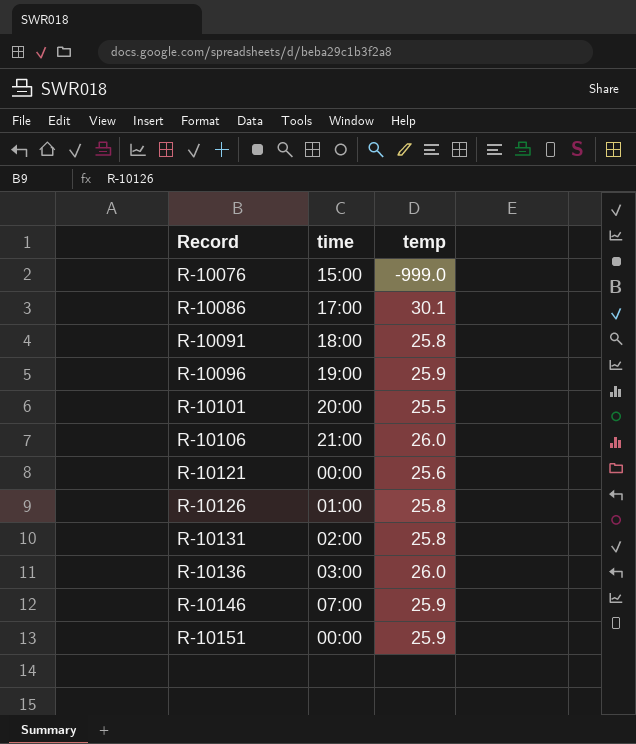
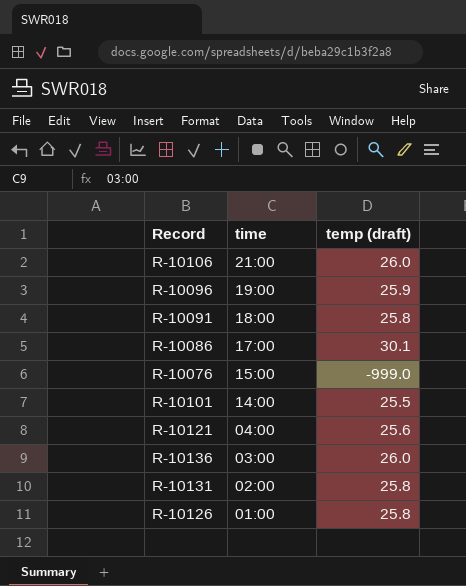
row order: Record ascending -> time descending
column name: temp -> temp (draft)
row R-10146: 07:00 | 25.9 -> none
row R-10151: 00:00 | 25.9 -> none
R-10101 | time: 20:00 -> 14:00
R-10121 | time: 00:00 -> 04:00

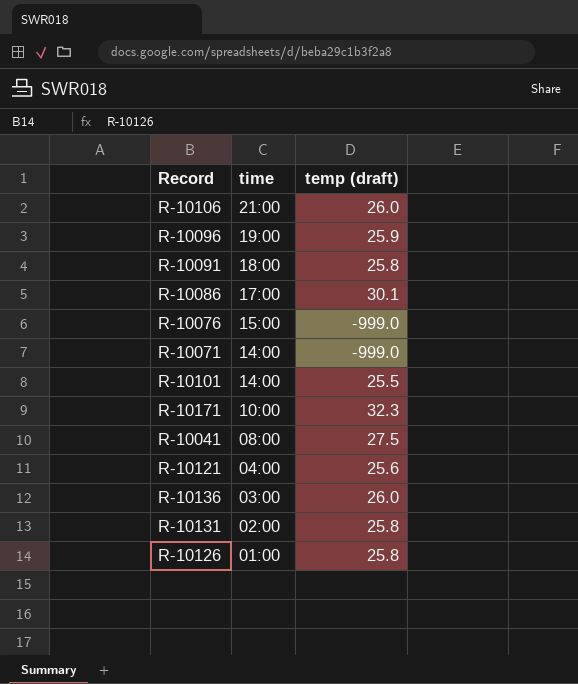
row R-10071: none -> 14:00 | -999.0
row R-10171: none -> 10:00 | 32.3
row R-10041: none -> 08:00 | 27.5

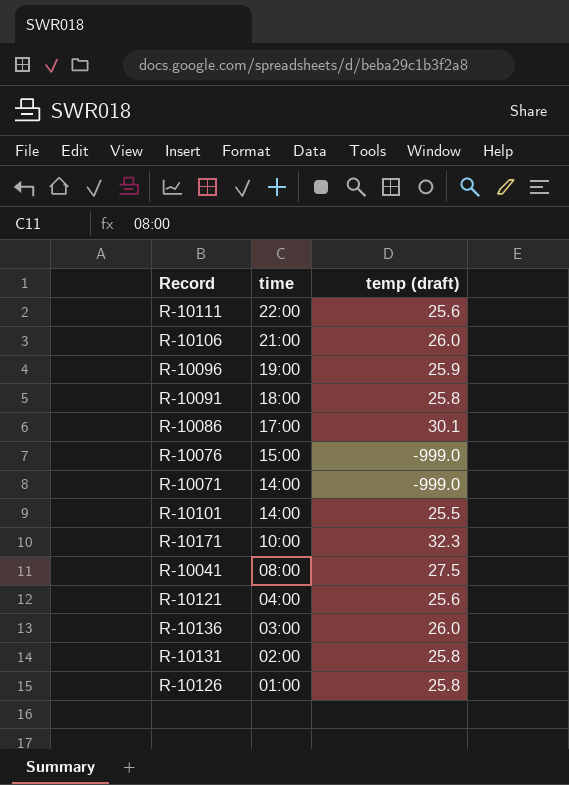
row R-10111: none -> 22:00 | 25.6

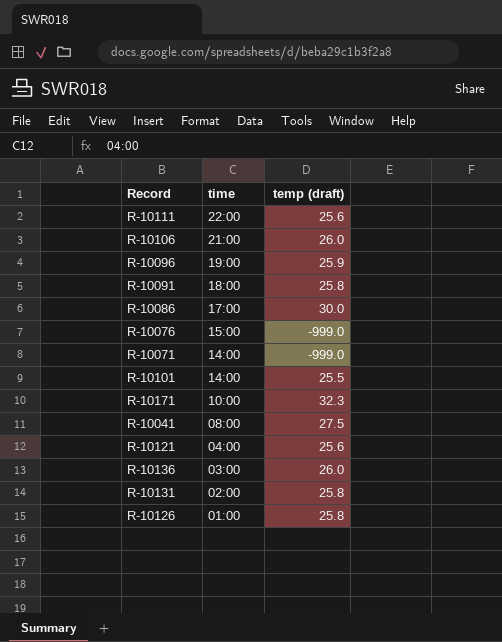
R-10086 | temp (draft): 30.1 -> 30.0

